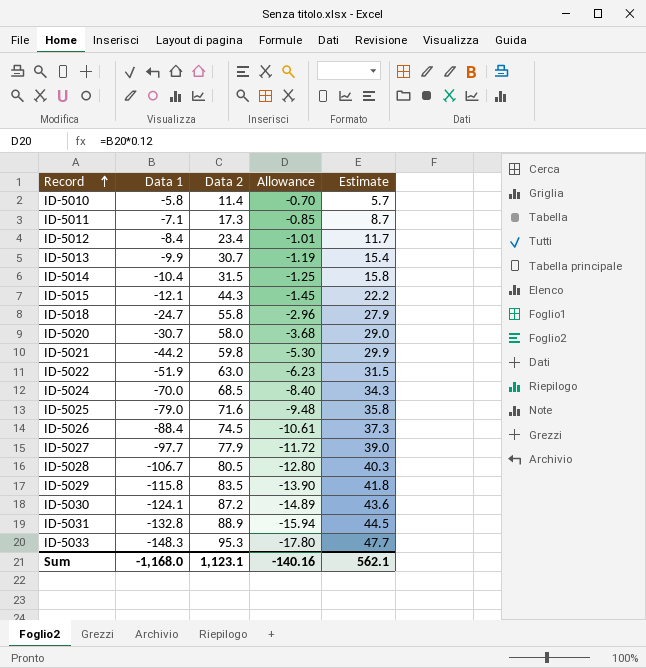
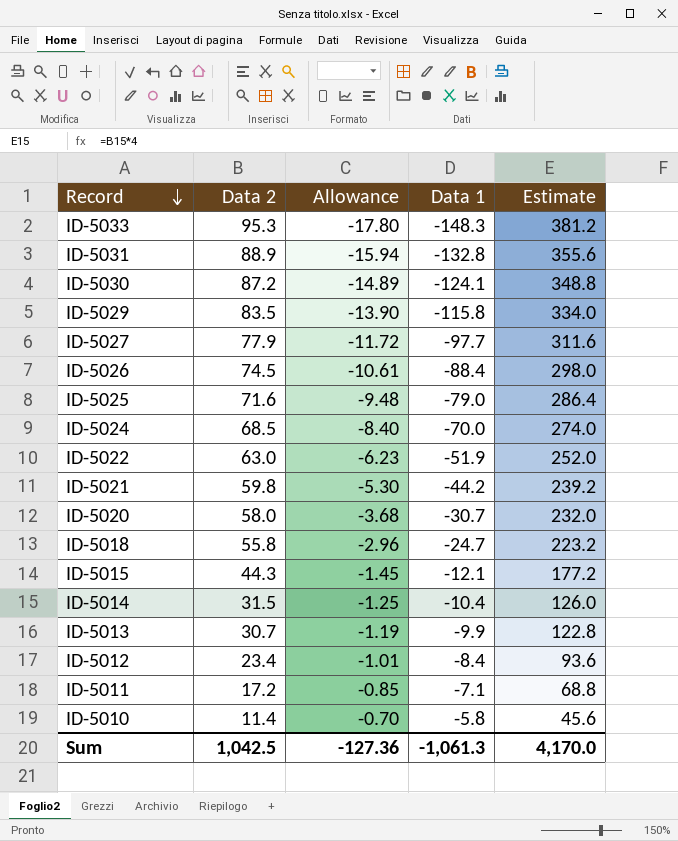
row order: Record ascending -> Record descending
column Data 1 | position: 2 -> 4
column Estimate | formula: [Data 2] * 0.5 -> [Data 2] * 4
row ID-5028: -106.7 | 80.5 | -12.80 | 40.3 -> none
ID-5011 | Data 2: 17.3 -> 17.2
Sum | Data 2: 1,123.1 -> 1,042.5
Sum | Allowance: -140.16 -> -127.36
Sum | Data 1: -1,168.0 -> -1,061.3
Sum | Estimate: 562.1 -> 4,170.0

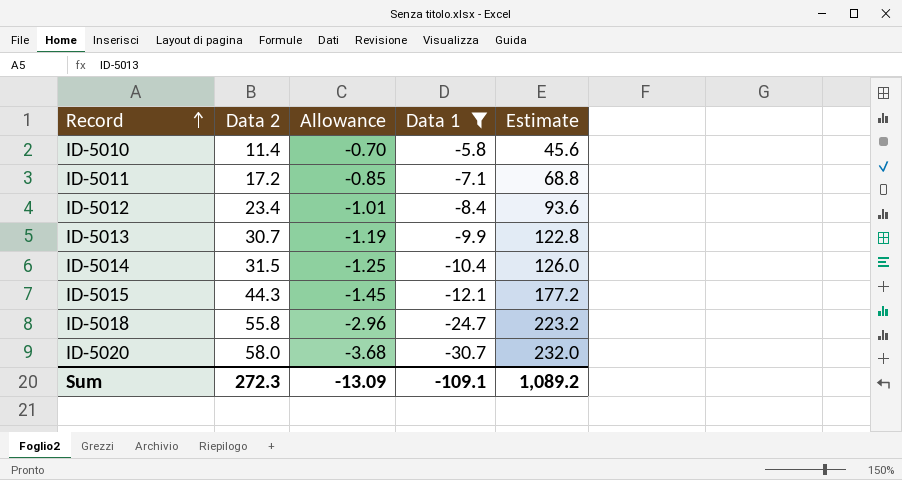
filter: none -> Data 1 >= -30.7
row order: Record descending -> Record ascending
Sum | Data 2: 1,042.5 -> 272.3
Sum | Allowance: -127.36 -> -13.09
Sum | Data 1: -1,061.3 -> -109.1
Sum | Estimate: 4,170.0 -> 1,089.2

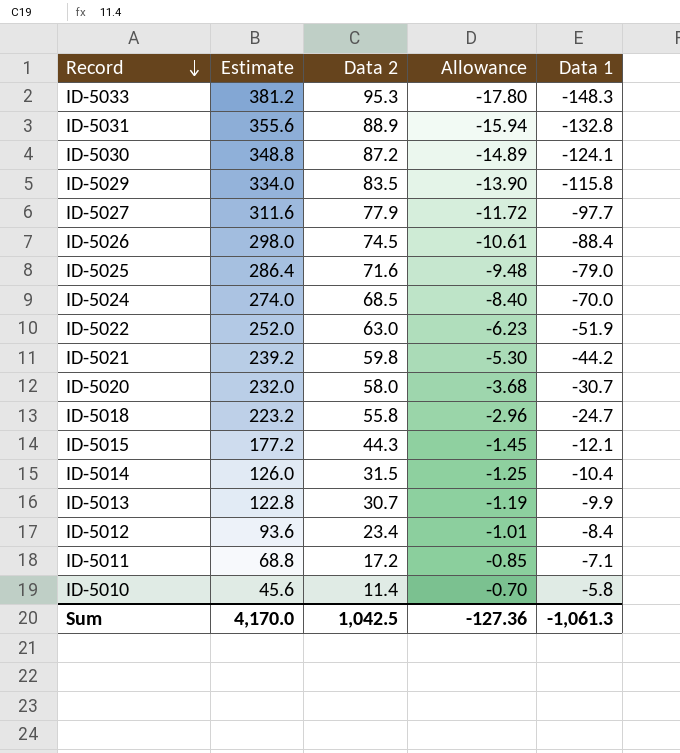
filter: Data 1 >= -30.7 -> none
row order: Record ascending -> Record descending
column Estimate | position: 5 -> 2
Sum | Estimate: 1,089.2 -> 4,170.0
Sum | Data 2: 272.3 -> 1,042.5
Sum | Allowance: -13.09 -> -127.36
Sum | Data 1: -109.1 -> -1,061.3

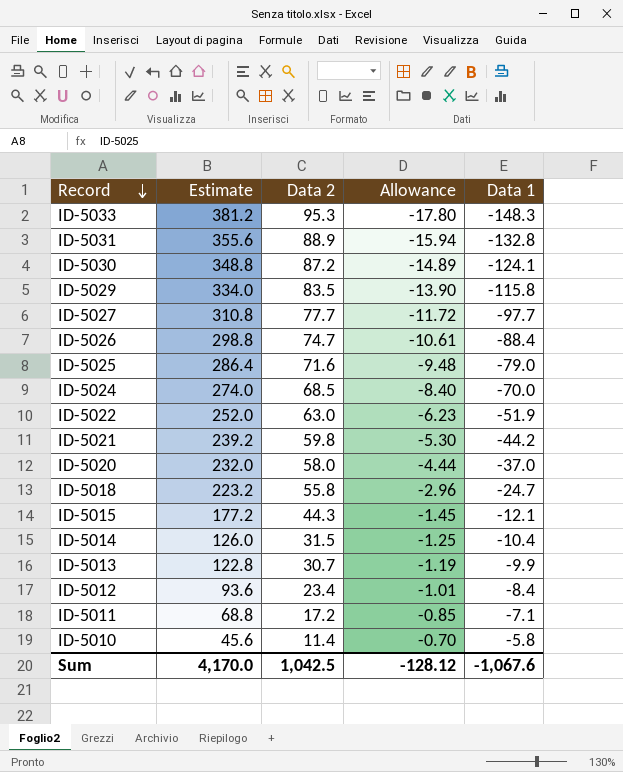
ID-5027 | Estimate: 311.6 -> 310.8
ID-5027 | Data 2: 77.9 -> 77.7
ID-5026 | Estimate: 298.0 -> 298.8
ID-5026 | Data 2: 74.5 -> 74.7
ID-5020 | Allowance: -3.68 -> -4.44
ID-5020 | Data 1: -30.7 -> -37.0
Sum | Allowance: -127.36 -> -128.12
Sum | Data 1: -1,061.3 -> -1,067.6

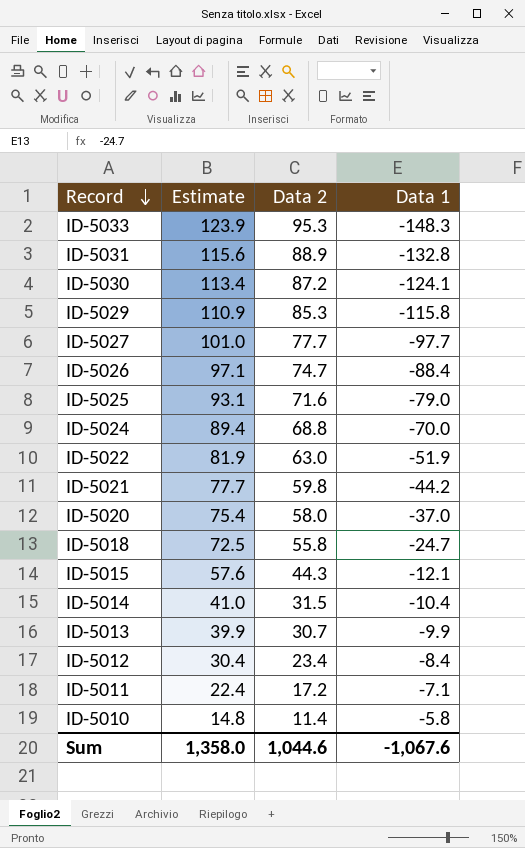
column Allowance | formula: [Data 1] * 0.12 -> none
column Estimate | formula: [Data 2] * 4 -> [Data 2] * 1.3
ID-5029 | Data 2: 83.5 -> 85.3
ID-5024 | Data 2: 68.5 -> 68.8
Sum | Estimate: 4,170.0 -> 1,358.0
Sum | Data 2: 1,042.5 -> 1,044.6

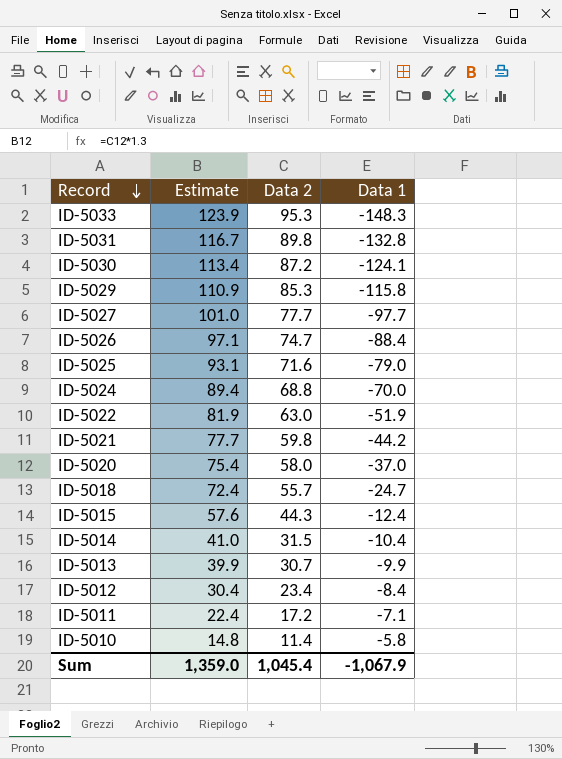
ID-5031 | Estimate: 115.6 -> 116.7
ID-5031 | Data 2: 88.9 -> 89.8
ID-5018 | Estimate: 72.5 -> 72.4
ID-5018 | Data 2: 55.8 -> 55.7
ID-5015 | Data 1: -12.1 -> -12.4
Sum | Estimate: 1,358.0 -> 1,359.0
Sum | Data 2: 1,044.6 -> 1,045.4
Sum | Data 1: -1,067.6 -> -1,067.9

